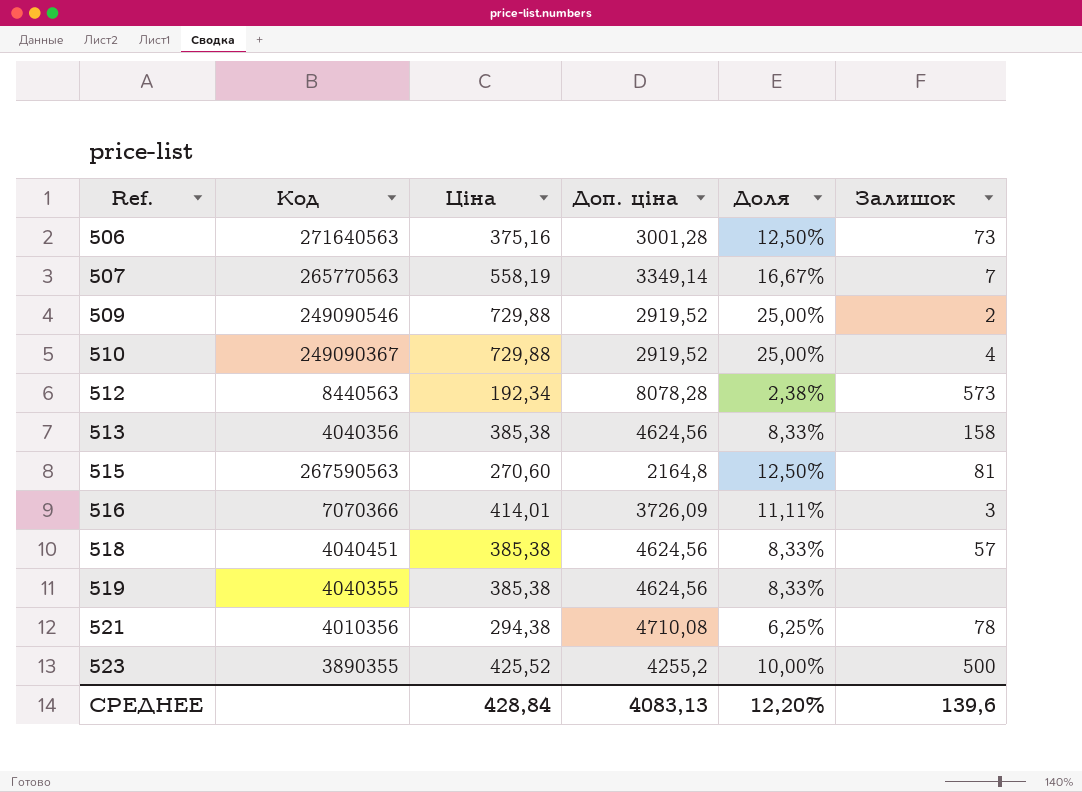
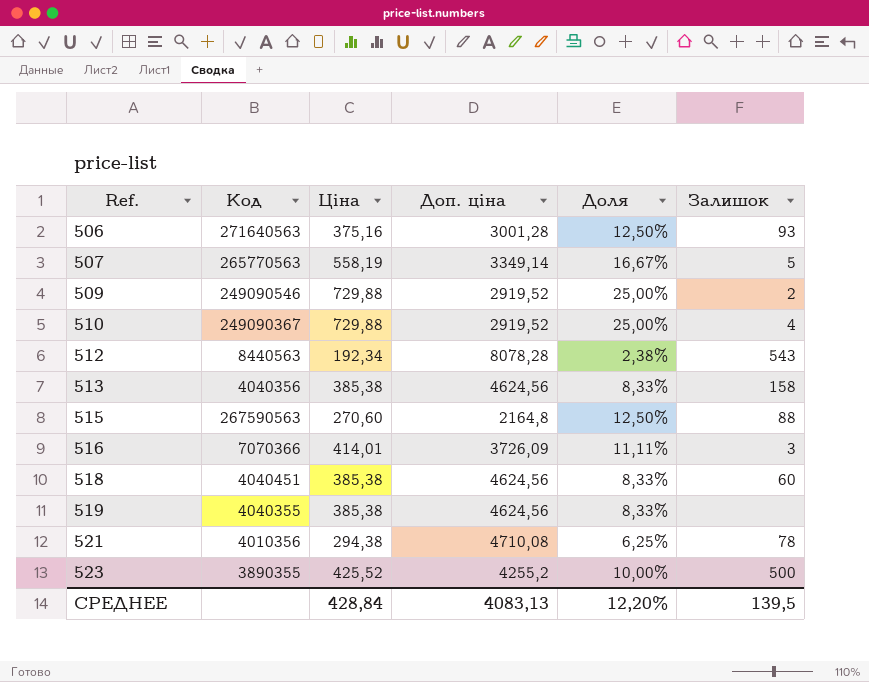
506 | Залишок: 73 -> 93
507 | Залишок: 7 -> 5
512 | Залишок: 573 -> 543
515 | Залишок: 81 -> 88
518 | Залишок: 57 -> 60
СРЕДНЕЕ | Залишок: 139,6 -> 139,5

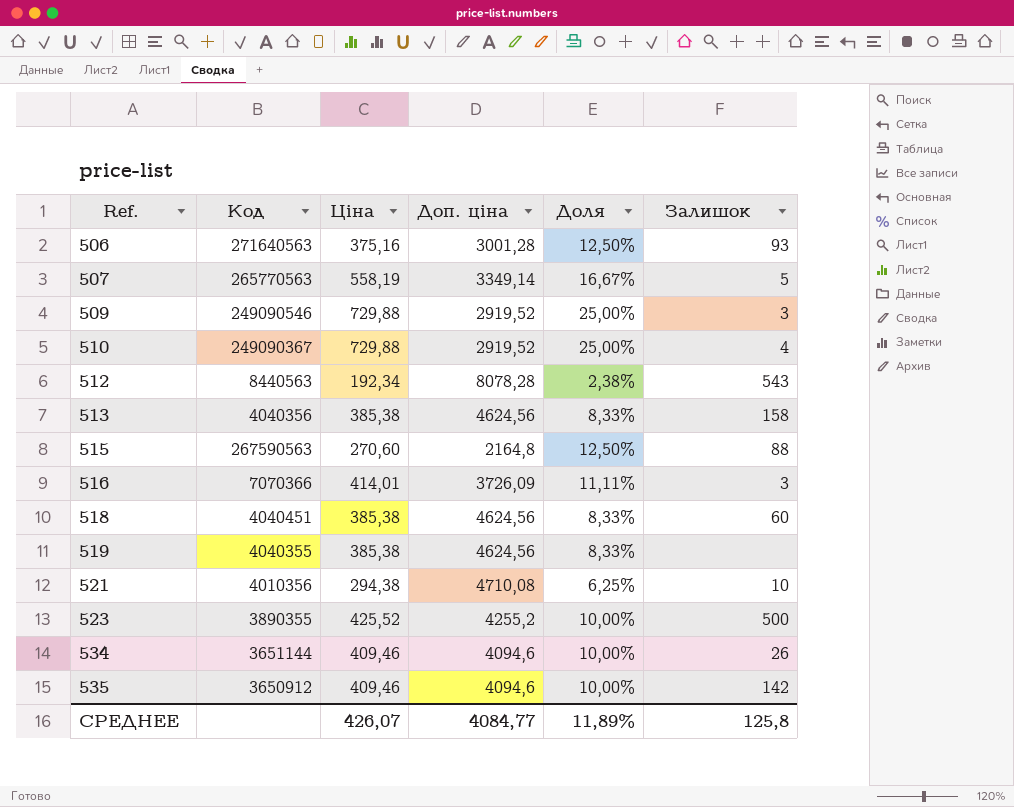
509 | Залишок: 2 -> 3
521 | Залишок: 78 -> 10
row 534: none -> 3651144 | 409,46 | 4094,6 | 10,00% | 26
row 535: none -> 3650912 | 409,46 | 4094,6 | 10,00% | 142
СРЕДНЕЕ | Ціна: 428,84 -> 426,07
СРЕДНЕЕ | Доп. ціна: 4083,13 -> 4084,77
СРЕДНЕЕ | Доля: 12,20% -> 11,89%
СРЕДНЕЕ | Залишок: 139,5 -> 125,8

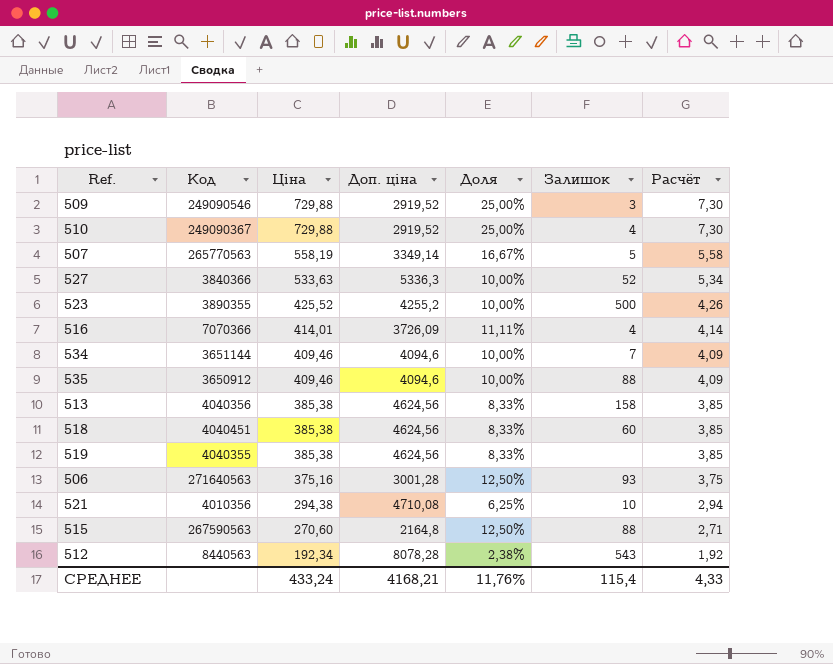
row order: Ref. ascending -> Ціна descending
column Расчёт | formula: none -> [Ціна] * 0,01
row 527: none -> 3840366 | 533,63 | 5336,3 | 10,00% | 52 | 5,34
516 | Залишок: 3 -> 4
534 | Залишок: 26 -> 7
535 | Залишок: 142 -> 88
СРЕДНЕЕ | Ціна: 426,07 -> 433,24
СРЕДНЕЕ | Доп. ціна: 4084,77 -> 4168,21
СРЕДНЕЕ | Доля: 11,89% -> 11,76%
СРЕДНЕЕ | Залишок: 125,8 -> 115,4

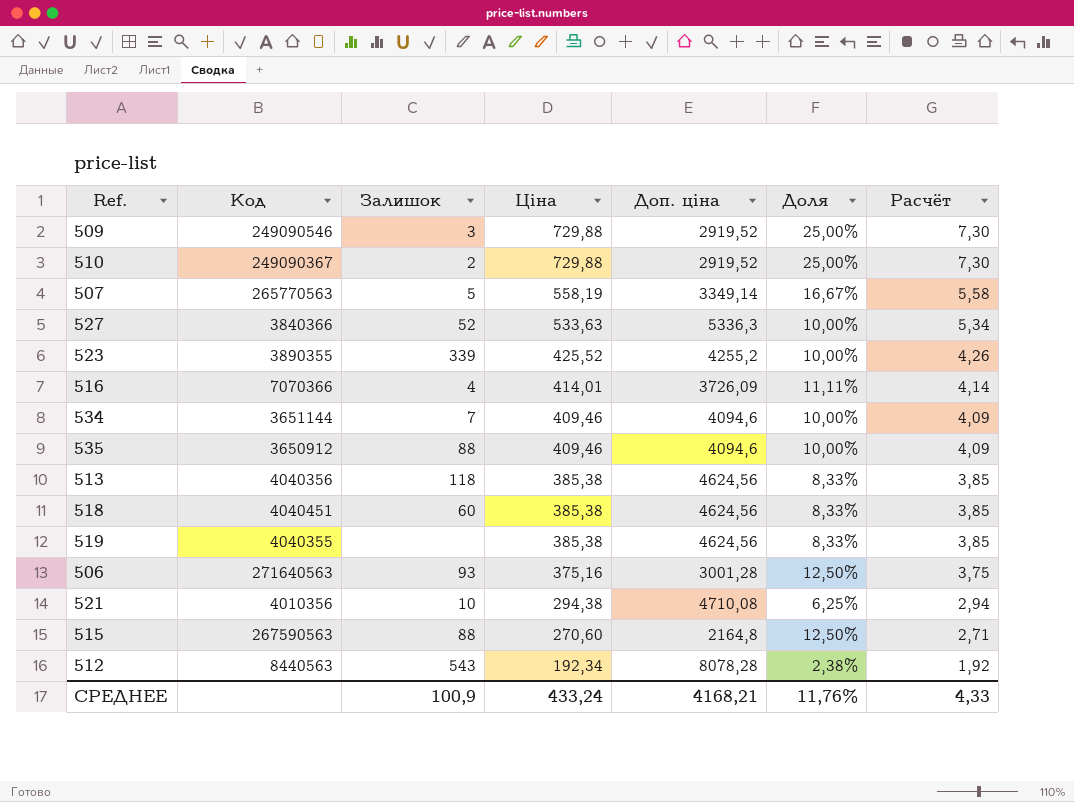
column Залишок | position: 6 -> 3
510 | Залишок: 4 -> 2
523 | Залишок: 500 -> 339
513 | Залишок: 158 -> 118
СРЕДНЕЕ | Залишок: 115,4 -> 100,9

